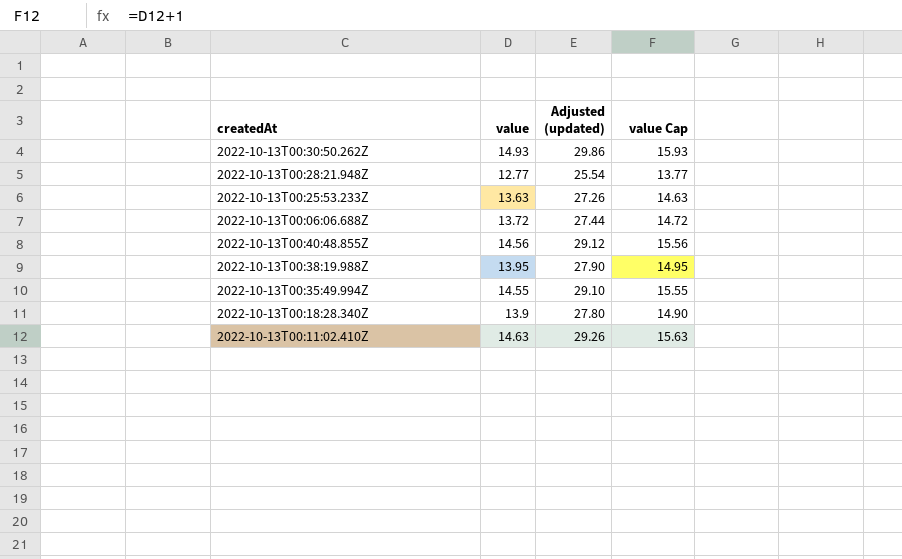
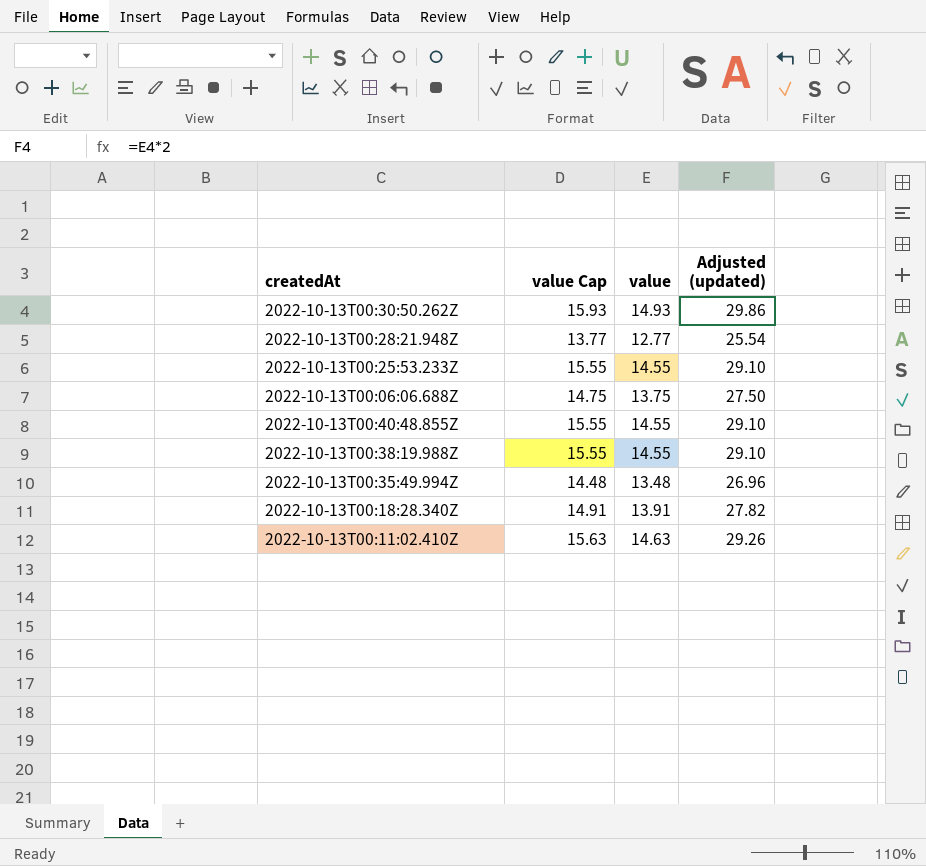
column value Cap | position: 4 -> 2
2022-10-13T00:25:53.233Z | value Cap: 14.63 -> 15.55
2022-10-13T00:25:53.233Z | value: 13.63 -> 14.55
2022-10-13T00:25:53.233Z | Adjusted (updated): 27.26 -> 29.10
2022-10-13T00:06:06.688Z | value Cap: 14.72 -> 14.75
2022-10-13T00:06:06.688Z | value: 13.72 -> 13.75
2022-10-13T00:06:06.688Z | Adjusted (updated): 27.44 -> 27.50
2022-10-13T00:40:48.855Z | value Cap: 15.56 -> 15.55
2022-10-13T00:40:48.855Z | value: 14.56 -> 14.55
2022-10-13T00:40:48.855Z | Adjusted (updated): 29.12 -> 29.10
2022-10-13T00:38:19.988Z | value Cap: 14.95 -> 15.55
2022-10-13T00:38:19.988Z | value: 13.95 -> 14.55
2022-10-13T00:38:19.988Z | Adjusted (updated): 27.90 -> 29.10
2022-10-13T00:35:49.994Z | value Cap: 15.55 -> 14.48
2022-10-13T00:35:49.994Z | value: 14.55 -> 13.48
2022-10-13T00:35:49.994Z | Adjusted (updated): 29.10 -> 26.96
2022-10-13T00:18:28.340Z | value Cap: 14.90 -> 14.91
2022-10-13T00:18:28.340Z | value: 13.9 -> 13.91
2022-10-13T00:18:28.340Z | Adjusted (updated): 27.80 -> 27.82

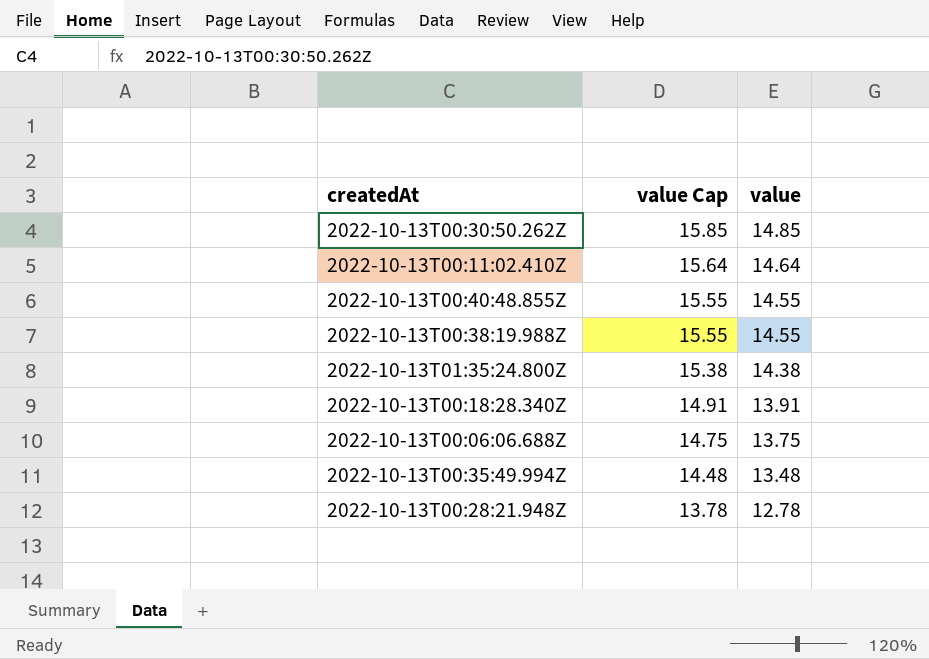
row order: none -> value Cap descending
column Adjusted (updated) | formula: [value] * 2 -> none
row 2022-10-13T00:25:53.233Z: 15.55 | 14.55 | 29.10 -> none
2022-10-13T00:30:50.262Z | value Cap: 15.93 -> 15.85
2022-10-13T00:30:50.262Z | value: 14.93 -> 14.85
2022-10-13T00:11:02.410Z | value Cap: 15.63 -> 15.64
2022-10-13T00:11:02.410Z | value: 14.63 -> 14.64
row 2022-10-13T01:35:24.800Z: none -> 15.38 | 14.38
2022-10-13T00:28:21.948Z | value Cap: 13.77 -> 13.78
2022-10-13T00:28:21.948Z | value: 12.77 -> 12.78

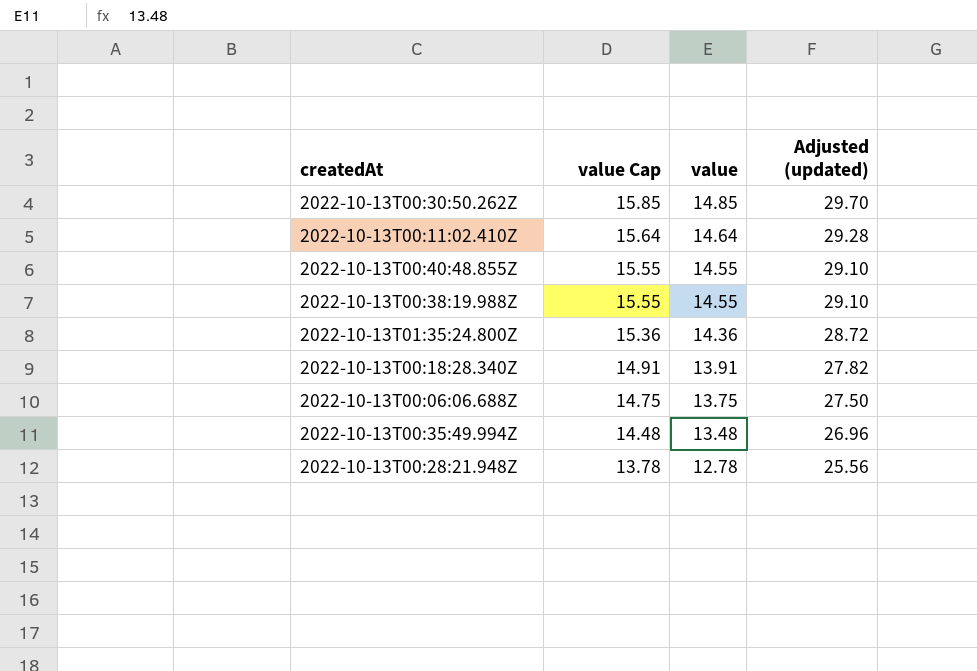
column Adjusted (updated) | formula: none -> [value] * 2
2022-10-13T01:35:24.800Z | value Cap: 15.38 -> 15.36
2022-10-13T01:35:24.800Z | value: 14.38 -> 14.36

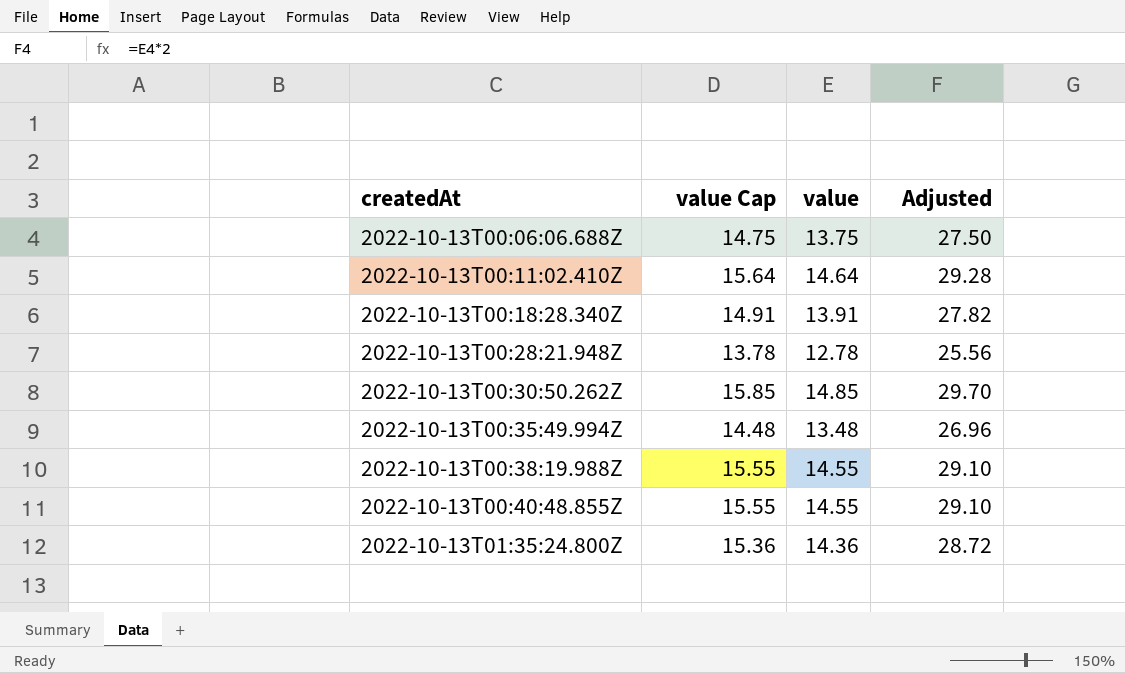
row order: value Cap descending -> createdAt ascending
column name: Adjusted (updated) -> Adjusted

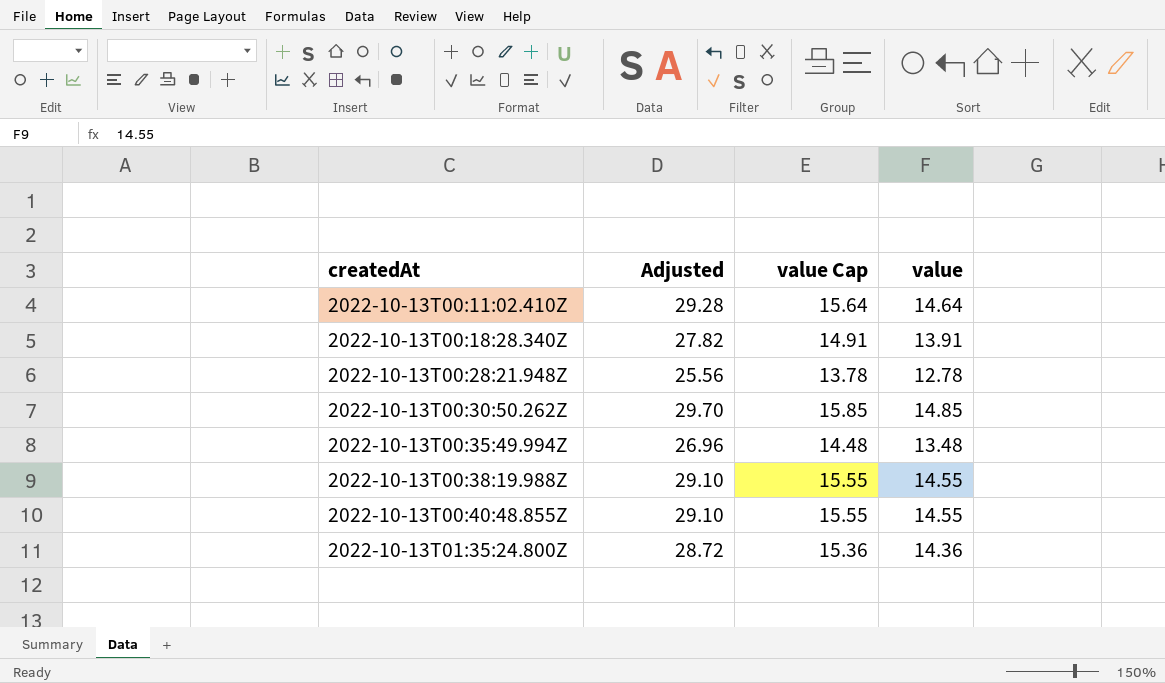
column Adjusted | position: 4 -> 2
row 2022-10-13T00:06:06.688Z: 14.75 | 13.75 | 27.50 -> none

